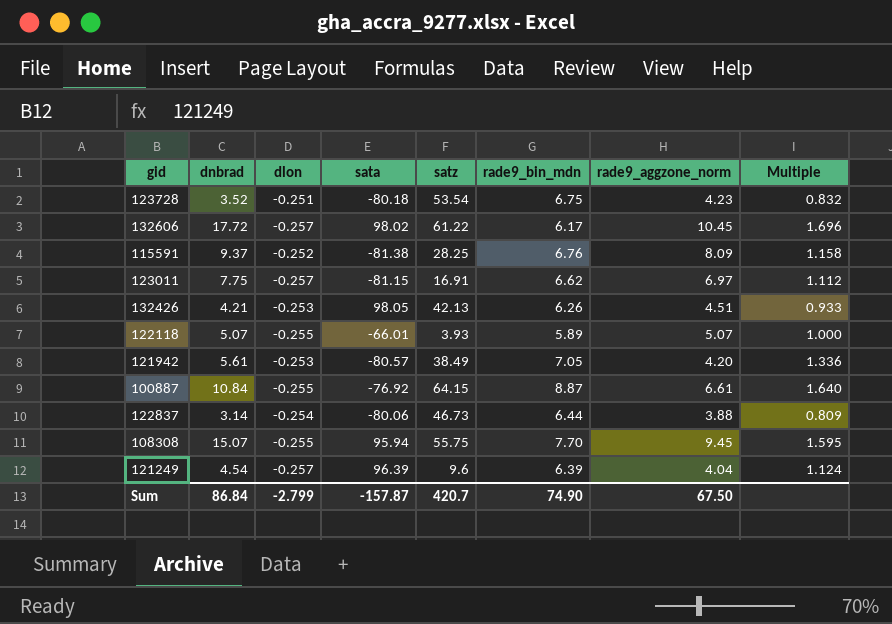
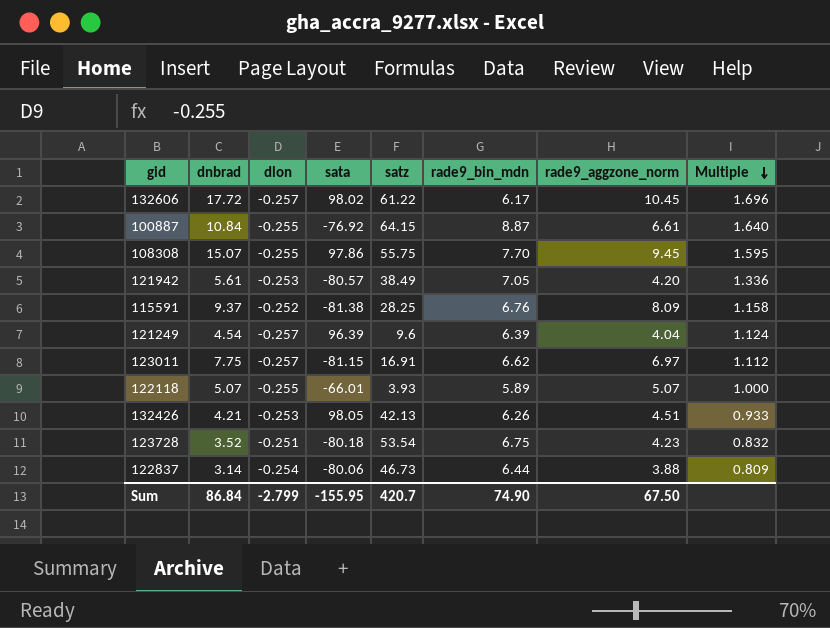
row order: none -> Multiple descending
108308 | sata: 95.94 -> 97.86
Sum | sata: -157.87 -> -155.95

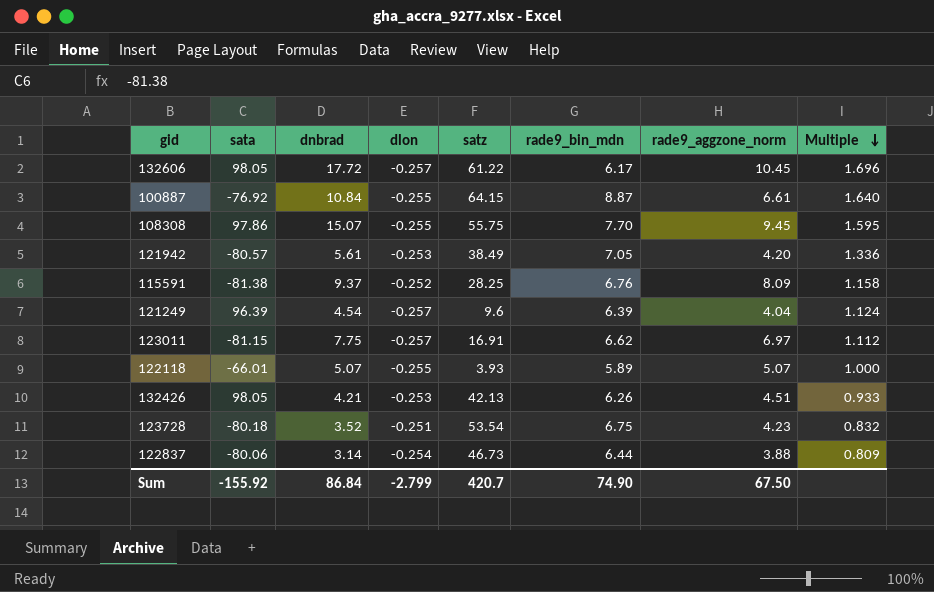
column sata | position: 4 -> 2
132606 | sata: 98.02 -> 98.05
Sum | sata: -155.95 -> -155.92

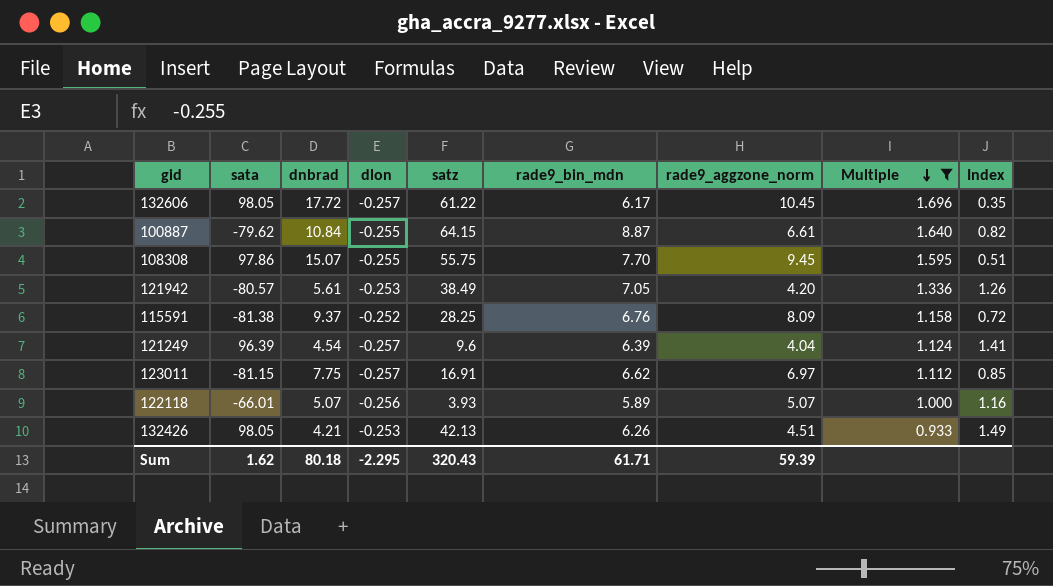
filter: none -> Multiple >= 0.933
column Index | formula: none -> [rade9_bin_mdn] / [dnbrad]
100887 | sata: -76.92 -> -79.62
122118 | dlon: -0.255 -> -0.256
Sum | sata: -155.92 -> 1.62
Sum | dnbrad: 86.84 -> 80.18
Sum | dlon: -2.799 -> -2.295
Sum | satz: 420.7 -> 320.43
Sum | rade9_bin_mdn: 74.90 -> 61.71
Sum | rade9_aggzone_norm: 67.50 -> 59.39

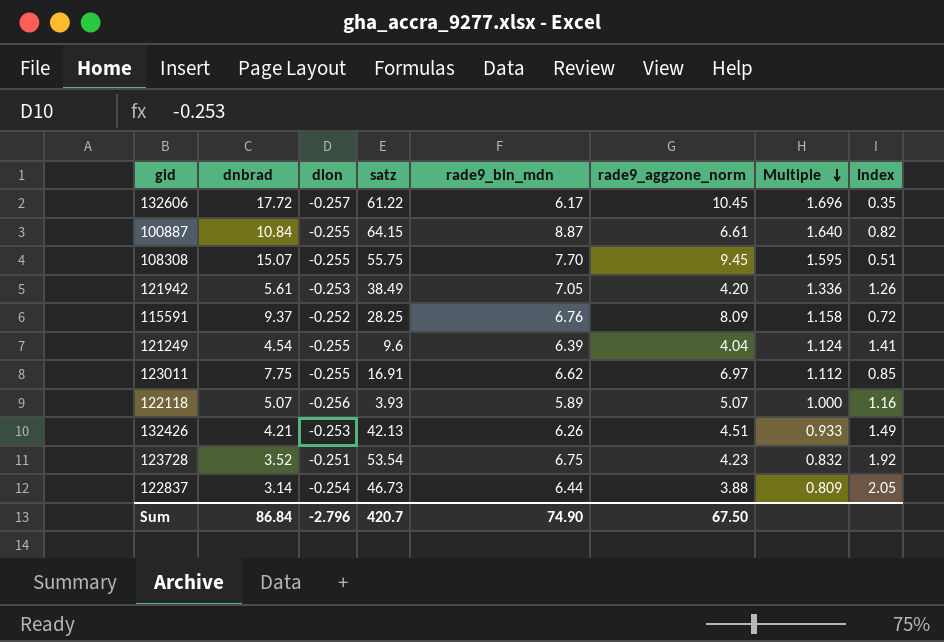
filter: Multiple >= 0.933 -> none
column sata | position: 2 -> none
121249 | dlon: -0.257 -> -0.255
123011 | dlon: -0.257 -> -0.255
Sum | dnbrad: 80.18 -> 86.84
Sum | dlon: -2.295 -> -2.796
Sum | satz: 320.43 -> 420.7
Sum | rade9_bin_mdn: 61.71 -> 74.90
Sum | rade9_aggzone_norm: 59.39 -> 67.50

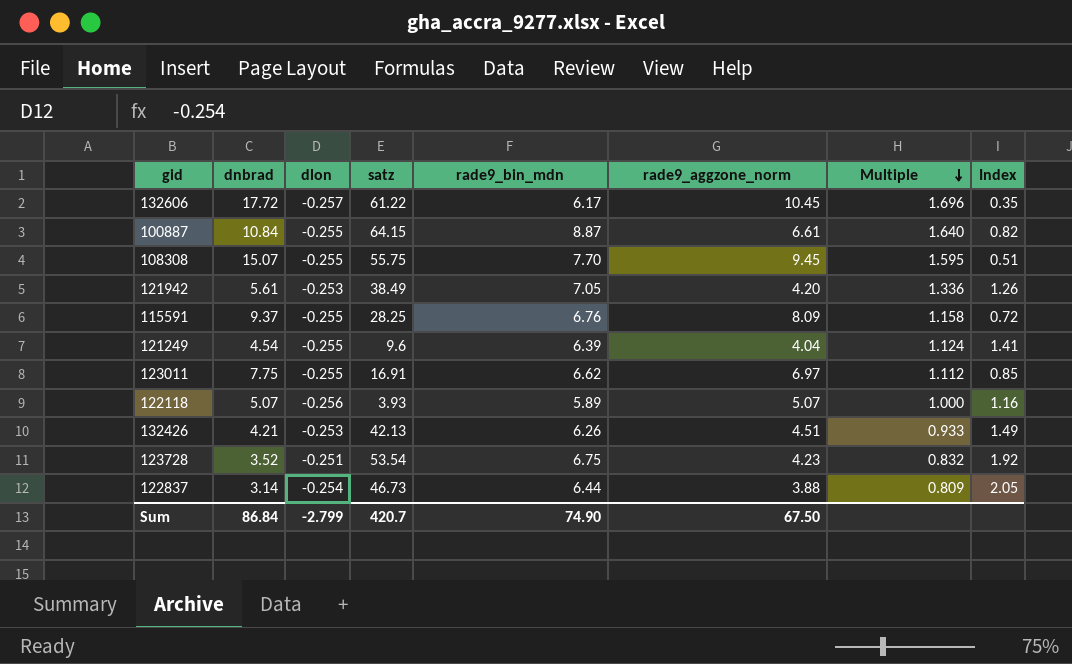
115591 | dlon: -0.252 -> -0.255
Sum | dlon: -2.796 -> -2.799

